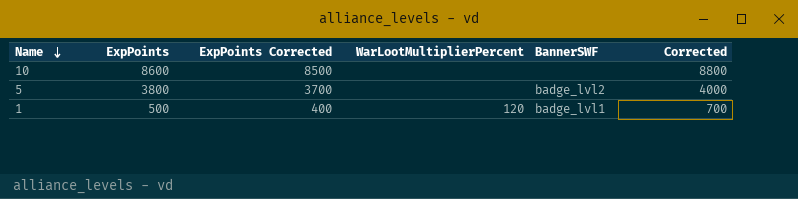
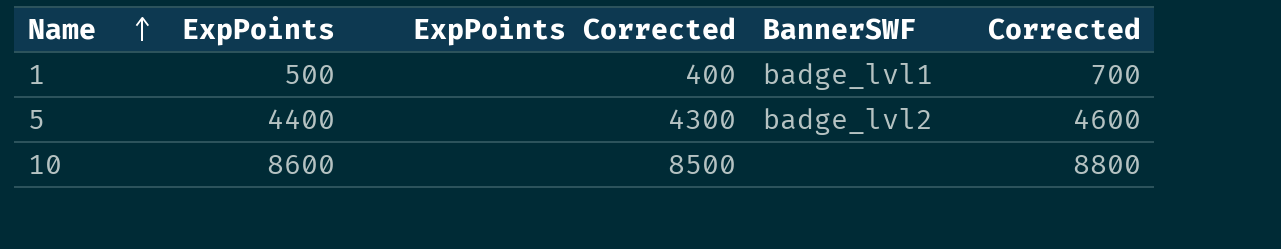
row order: Name descending -> Name ascending
column WarLootMultiplierPercent | position: 4 -> none
5 | ExpPoints: 3800 -> 4400
5 | ExpPoints Corrected: 3700 -> 4300
5 | Corrected: 4000 -> 4600

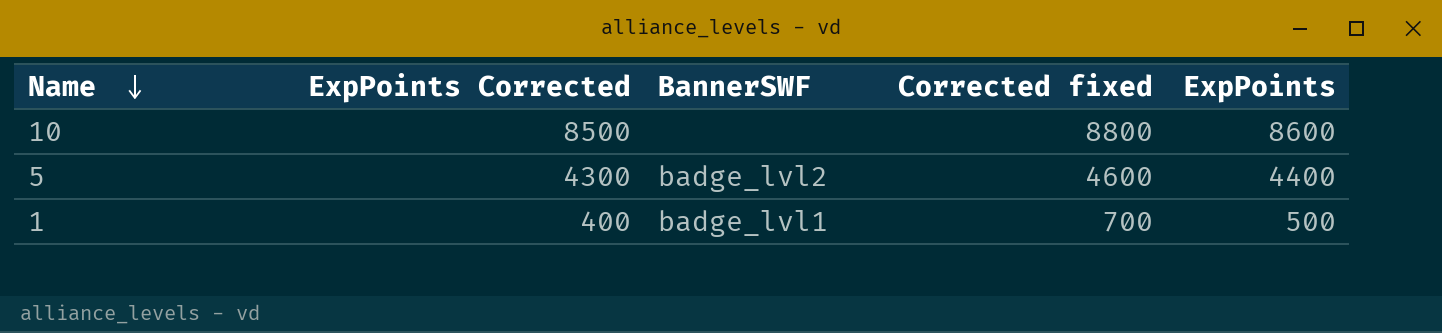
row order: Name ascending -> Name descending
column name: Corrected -> Corrected fixed
column ExpPoints | position: 2 -> 5

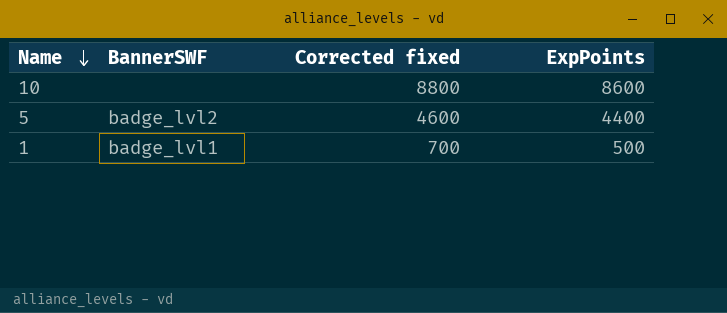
column ExpPoints Corrected | formula: [ExpPoints] - 100 -> none

